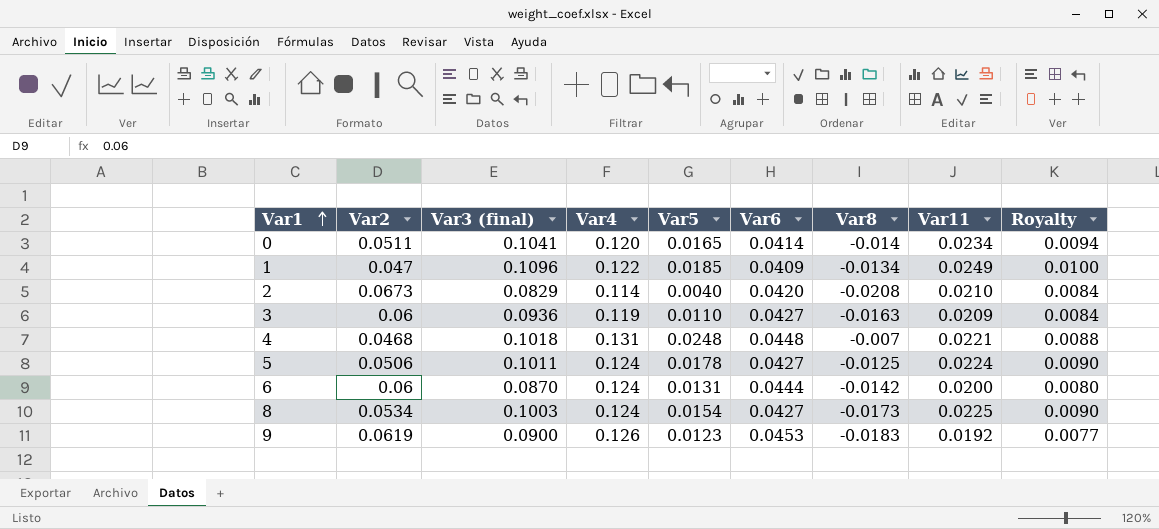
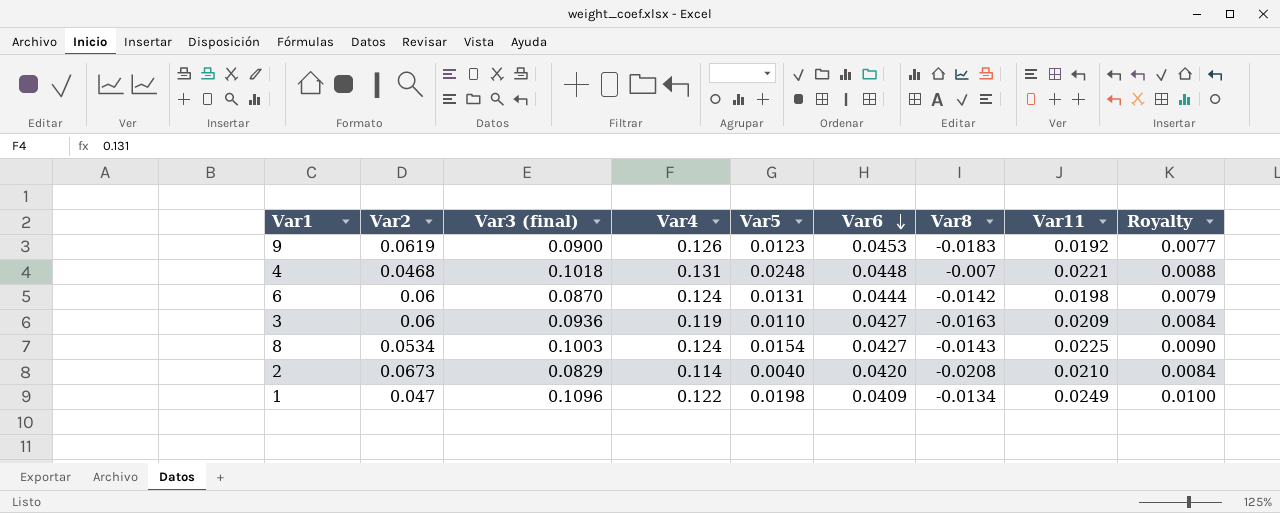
row order: Var1 ascending -> Var6 descending
row 0: 0.0511 | 0.1041 | 0.120 | 0.0165 | 0.0414 | -0.014 | 0.0234 | 0.0094 -> none
row 5: 0.0506 | 0.1011 | 0.124 | 0.0178 | 0.0427 | -0.0125 | 0.0224 | 0.0090 -> none
6 | Var11: 0.0200 -> 0.0198
6 | Royalty: 0.0080 -> 0.0079
8 | Var8: -0.0173 -> -0.0143
1 | Var5: 0.0185 -> 0.0198

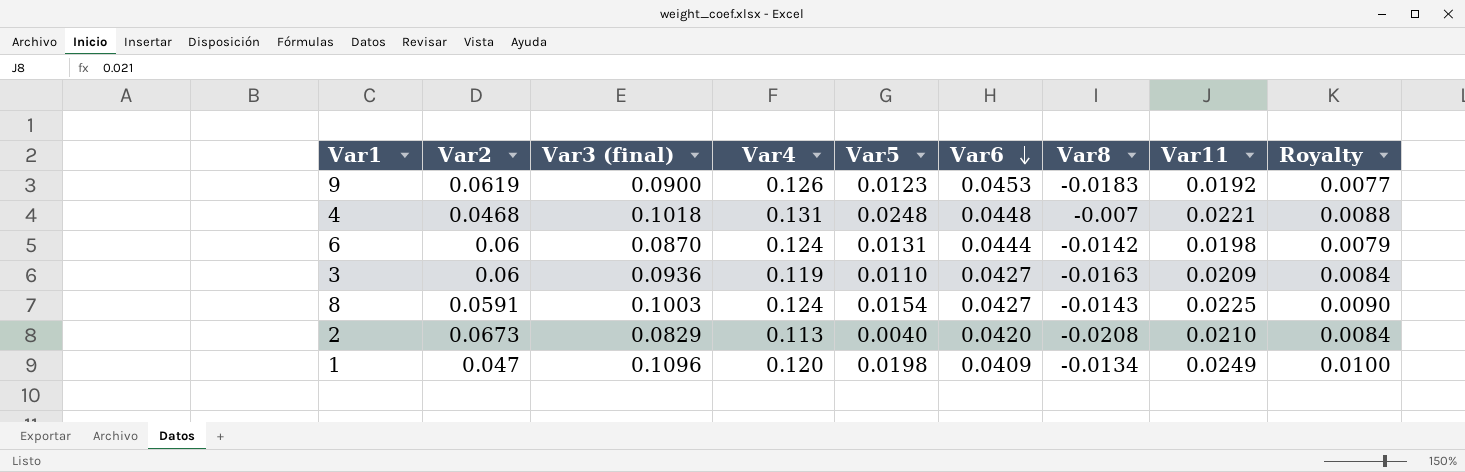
8 | Var2: 0.0534 -> 0.0591
2 | Var4: 0.114 -> 0.113
1 | Var4: 0.122 -> 0.120

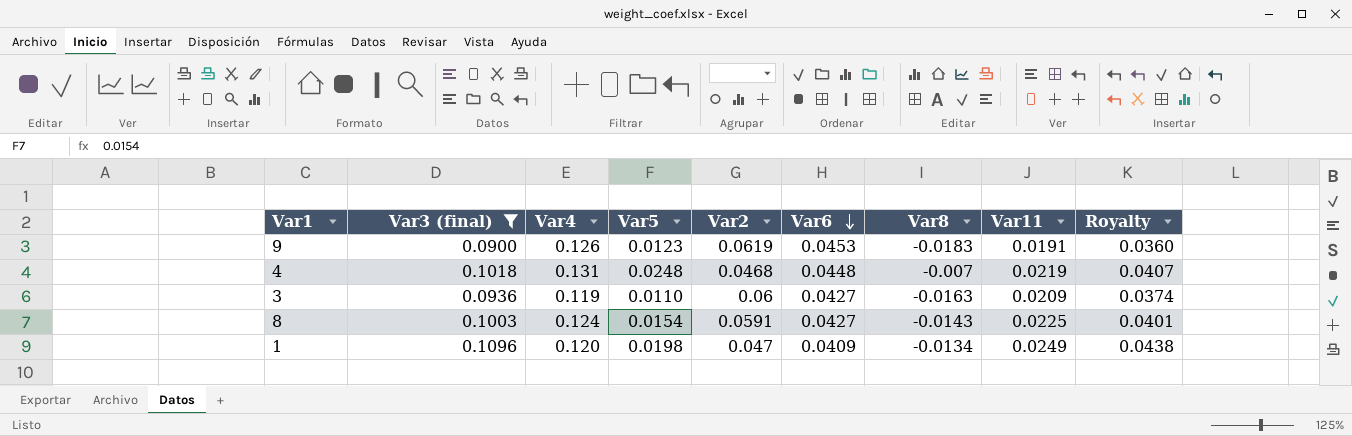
filter: none -> Var3 (final) >= 0.0900
column Var2 | position: 2 -> 5
column Royalty | formula: [Var11] * 0.4 -> [Var3 (final)] * 0.4
9 | Var11: 0.0192 -> 0.0191
4 | Var11: 0.0221 -> 0.0219

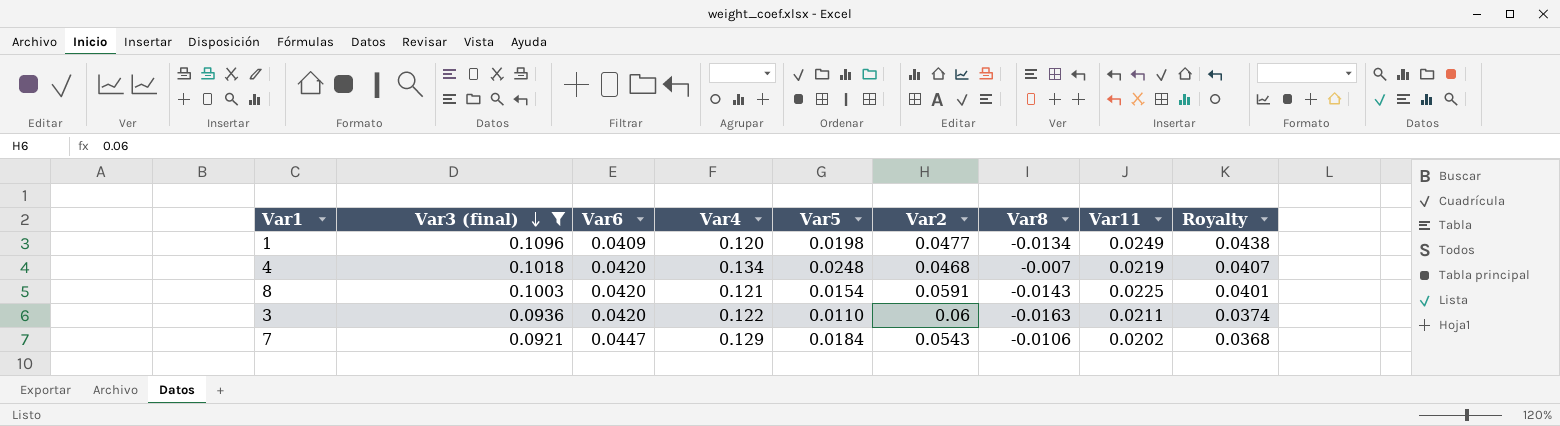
row order: Var6 descending -> Var3 (final) descending
column Var6 | position: 6 -> 3
row 9: 0.0900 | 0.126 | 0.0123 | 0.0619 | 0.0453 | -0.0183 | 0.0191 | 0.0360 -> none
1 | Var2: 0.047 -> 0.0477
4 | Var6: 0.0448 -> 0.0420
4 | Var4: 0.131 -> 0.134
8 | Var6: 0.0427 -> 0.0420
8 | Var4: 0.124 -> 0.121
3 | Var6: 0.0427 -> 0.0420
3 | Var4: 0.119 -> 0.122
3 | Var11: 0.0209 -> 0.0211
row 7: none -> 0.0921 | 0.0447 | 0.129 | 0.0184 | 0.0543 | -0.0106 | 0.0202 | 0.0368

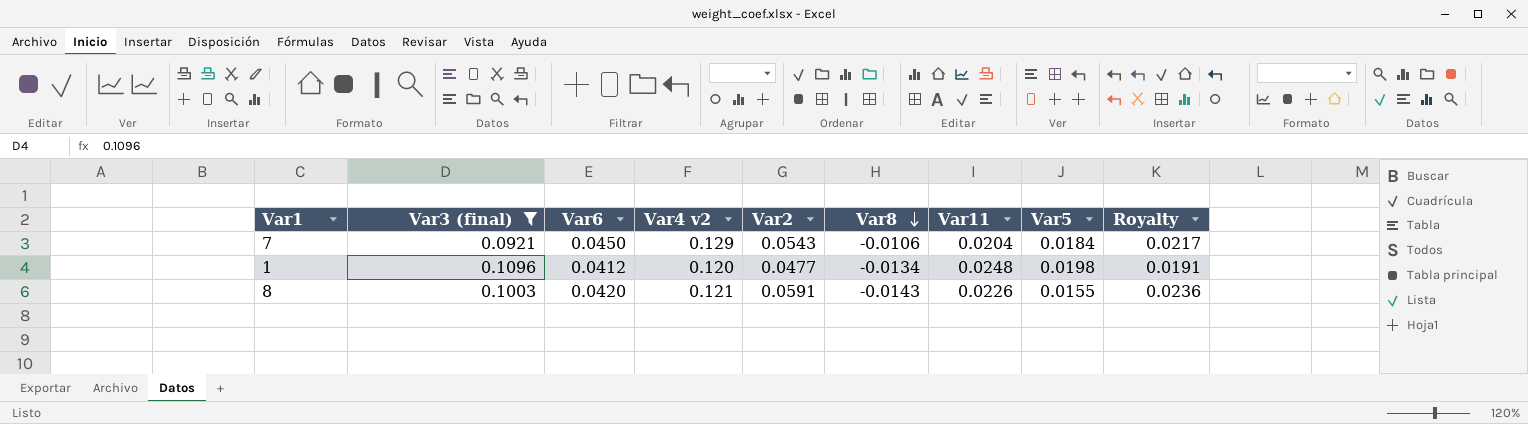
row order: Var3 (final) descending -> Var8 descending
column name: Var4 -> Var4 v2
column Var5 | position: 5 -> 8
column Royalty | formula: [Var3 (final)] * 0.4 -> [Var2] * 0.4
row 4: 0.1018 | 0.0420 | 0.134 | 0.0248 | 0.0468 | -0.007 | 0.0219 | 0.0407 -> none
row 3: 0.0936 | 0.0420 | 0.122 | 0.0110 | 0.06 | -0.0163 | 0.0211 | 0.0374 -> none
7 | Var6: 0.0447 -> 0.0450
7 | Var11: 0.0202 -> 0.0204
1 | Var6: 0.0409 -> 0.0412
1 | Var11: 0.0249 -> 0.0248
8 | Var11: 0.0225 -> 0.0226
8 | Var5: 0.0154 -> 0.0155

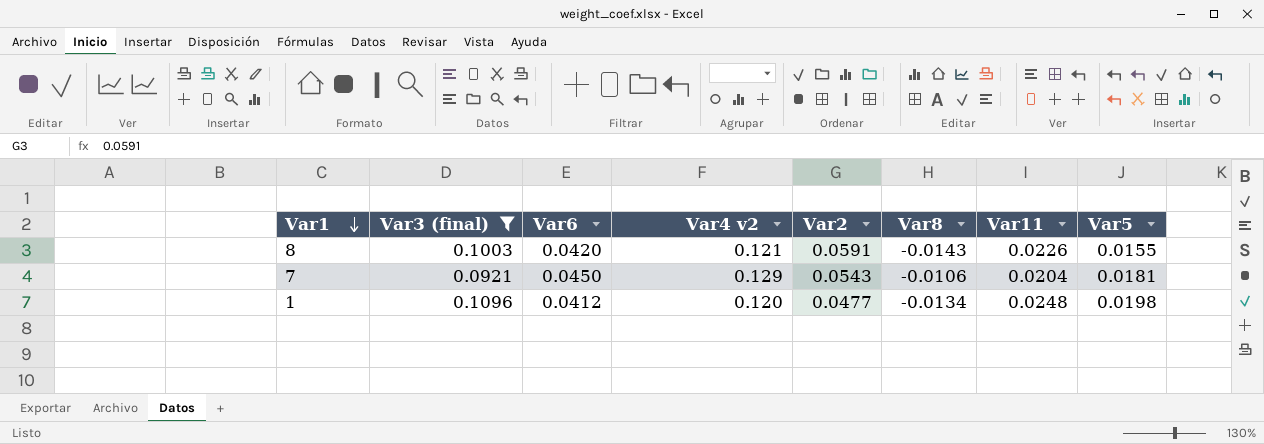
row order: Var8 descending -> Var1 descending
column Royalty | formula: [Var2] * 0.4 -> none
7 | Var5: 0.0184 -> 0.0181

